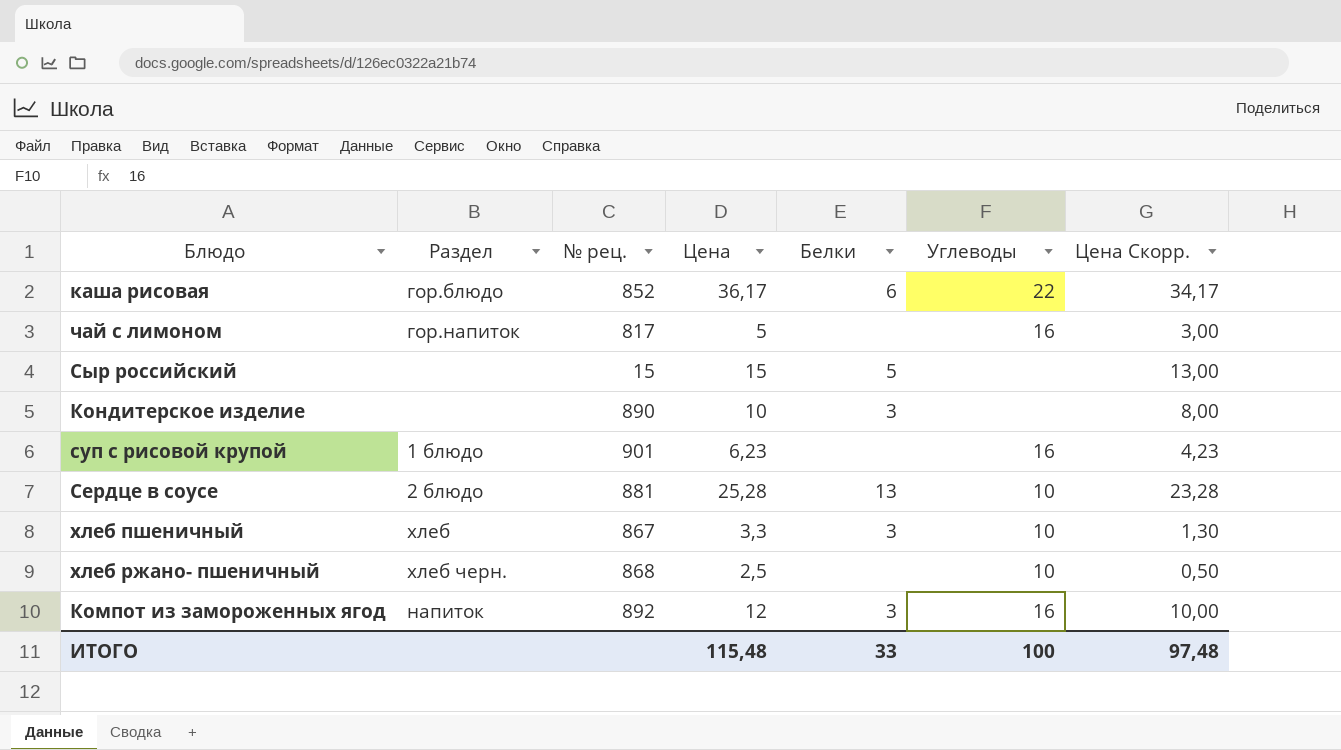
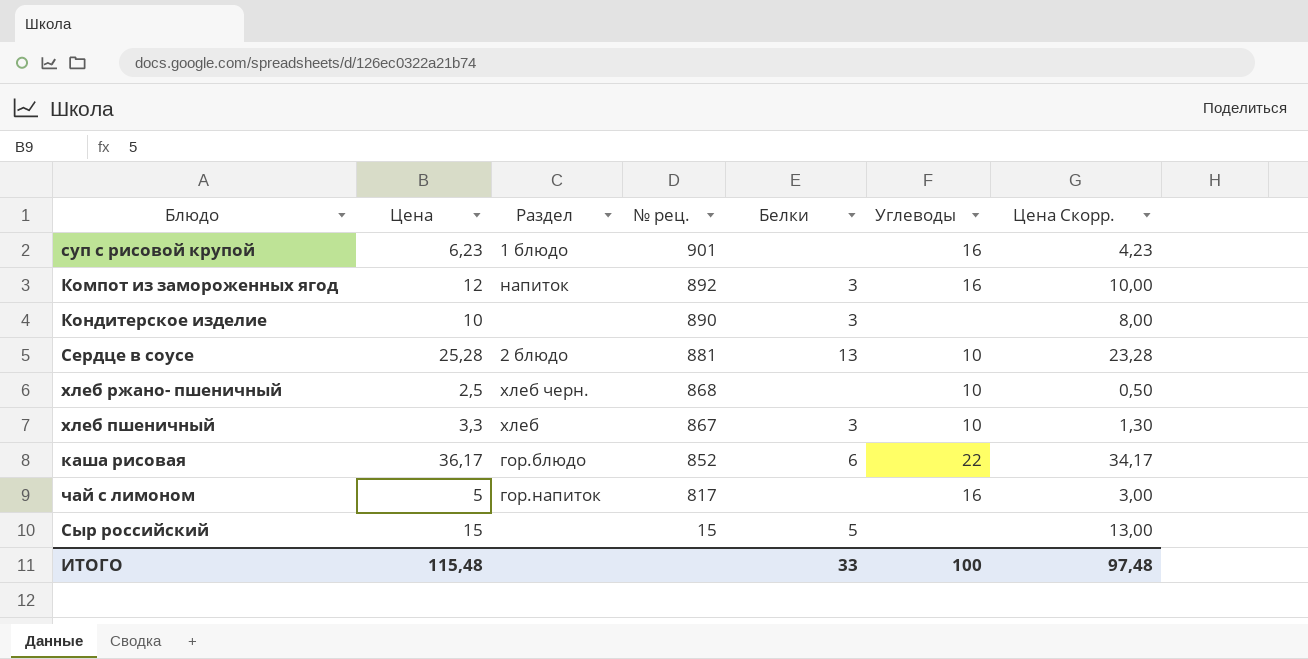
row order: none -> № рец. descending
column Цена | position: 4 -> 2

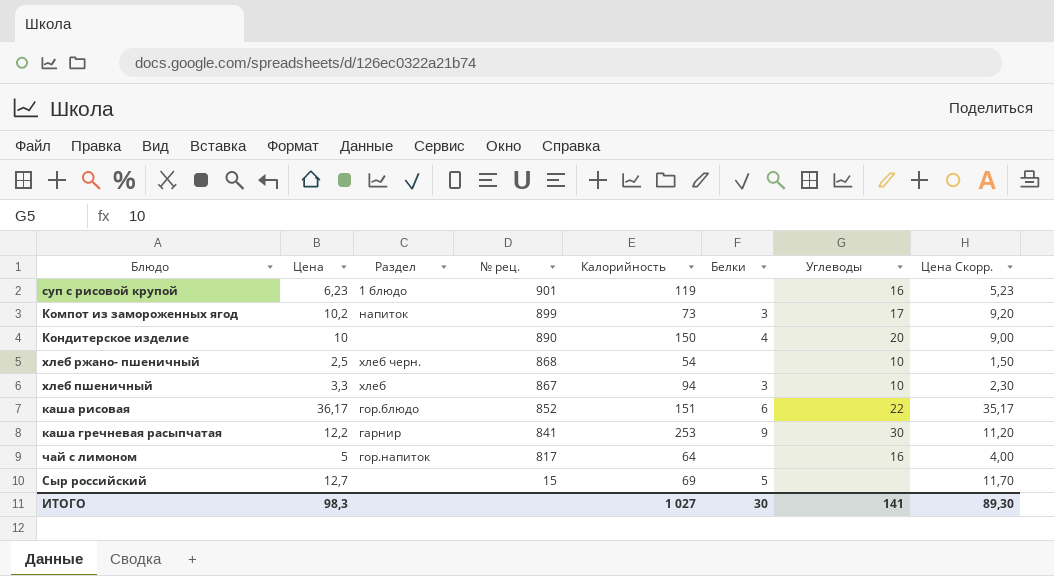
column Калорийность | position: none -> 5
column Цена Скорр. | formula: [Цена] - 2 -> [Цена] - 1
row Сердце в соусе: 25,28 | 2 блюдо | 881 | 13 | 10 | 23,28 -> none
Компот из замороженных ягод | Цена: 12 -> 10,2
Компот из замороженных ягод | № рец.: 892 -> 899
Компот из замороженных ягод | Углеводы: 16 -> 17
Кондитерское изделие | Белки: 3 -> 4
Кондитерское изделие | Углеводы: none -> 20
row каша гречневая расыпчатая: none -> 12,2 | гарнир | 841 | 253 | 9 | 30 | 11,20
Сыр российский | Цена: 15 -> 12,7
ИТОГО | Цена: 115,48 -> 98,3
ИТОГО | Белки: 33 -> 30
ИТОГО | Углеводы: 100 -> 141
ИТОГО | Цена Скорр.: 97,48 -> 89,30

